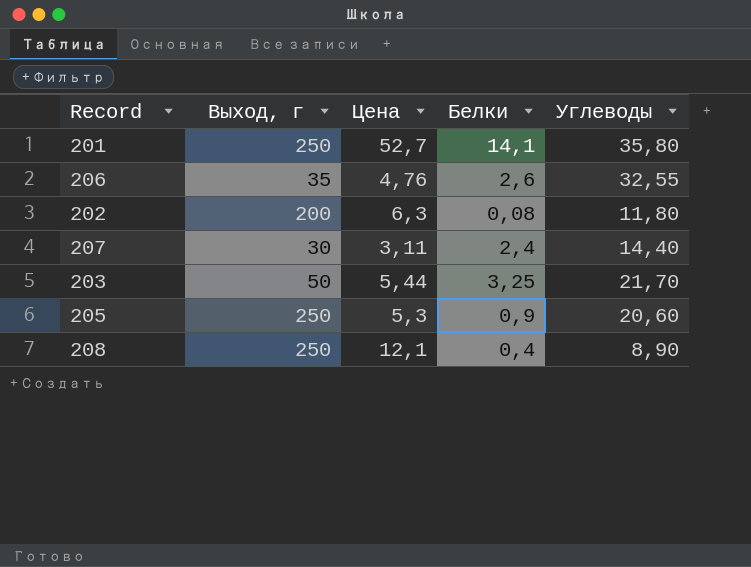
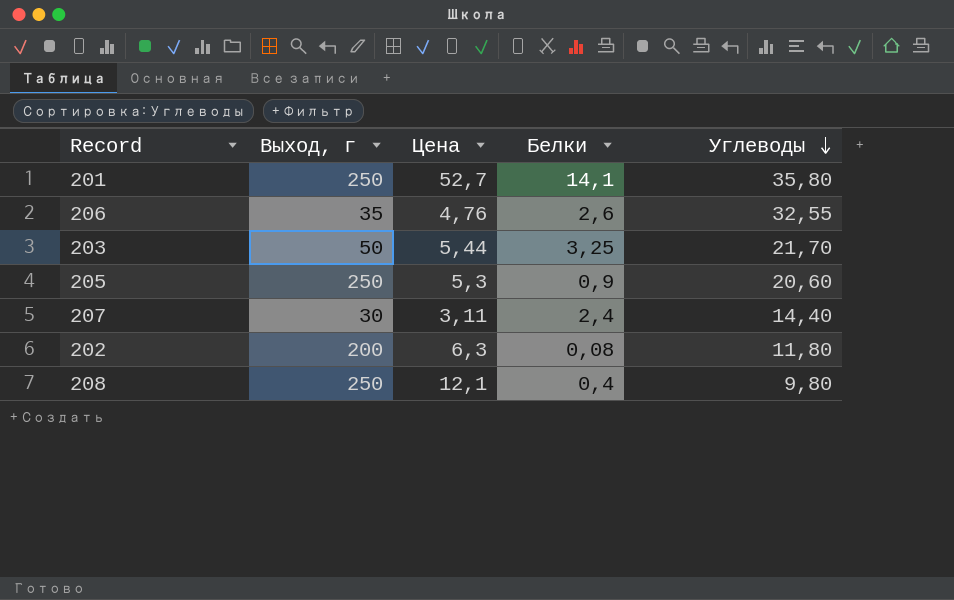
row order: none -> Углеводы descending
208 | Углеводы: 8,90 -> 9,80

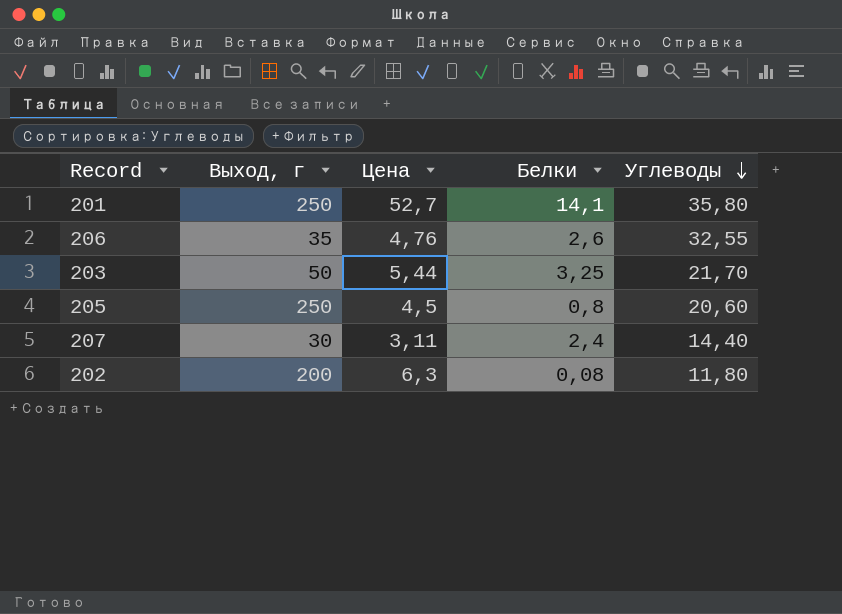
row 208: 250 | 12,1 | 0,4 | 9,80 -> none
205 | Цена: 5,3 -> 4,5
205 | Белки: 0,9 -> 0,8

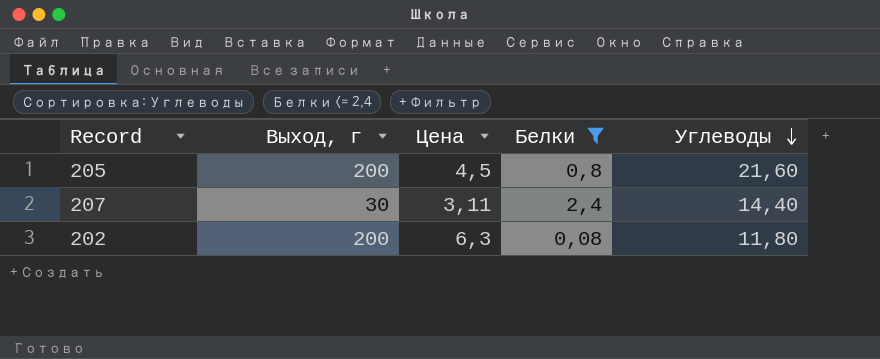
filter: none -> Белки <= 2,4
205 | Выход, г: 250 -> 200
205 | Углеводы: 20,60 -> 21,60

